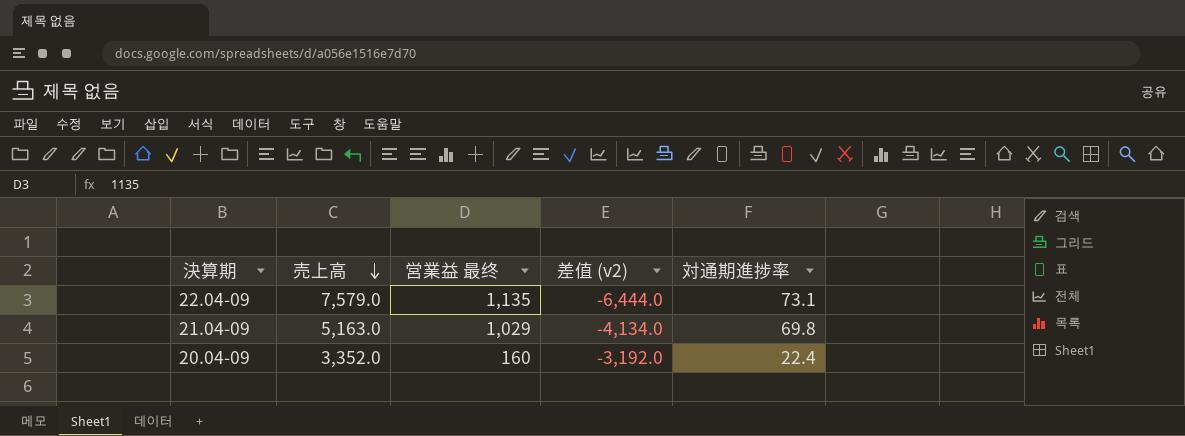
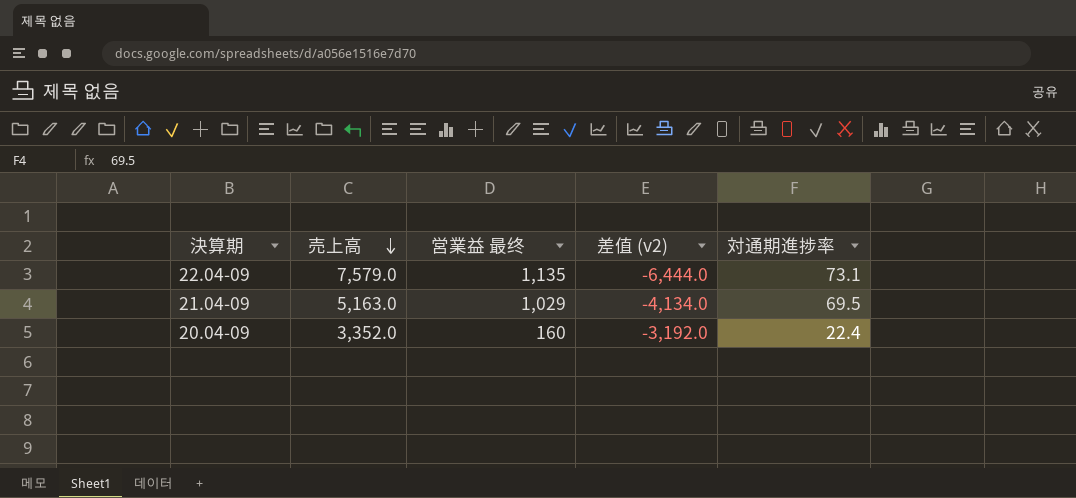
21.04-09 | 対通期進捗率: 69.8 -> 69.5

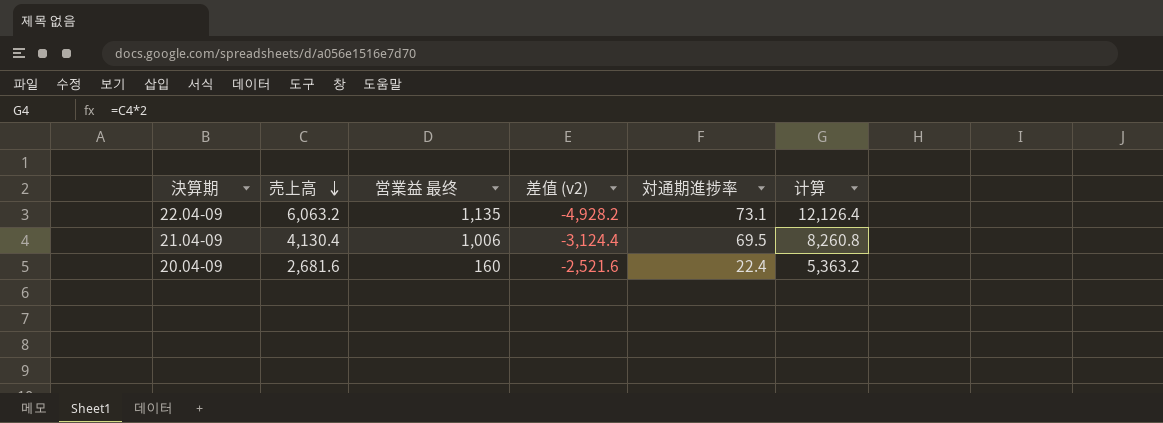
column 计算 | formula: none -> [売上高] * 2
22.04-09 | 売上高: 7,579.0 -> 6,063.2
22.04-09 | 差值 (v2): -6,444.0 -> -4,928.2
21.04-09 | 売上高: 5,163.0 -> 4,130.4
21.04-09 | 営業益 最终: 1,029 -> 1,006
21.04-09 | 差值 (v2): -4,134.0 -> -3,124.4
20.04-09 | 売上高: 3,352.0 -> 2,681.6
20.04-09 | 差值 (v2): -3,192.0 -> -2,521.6

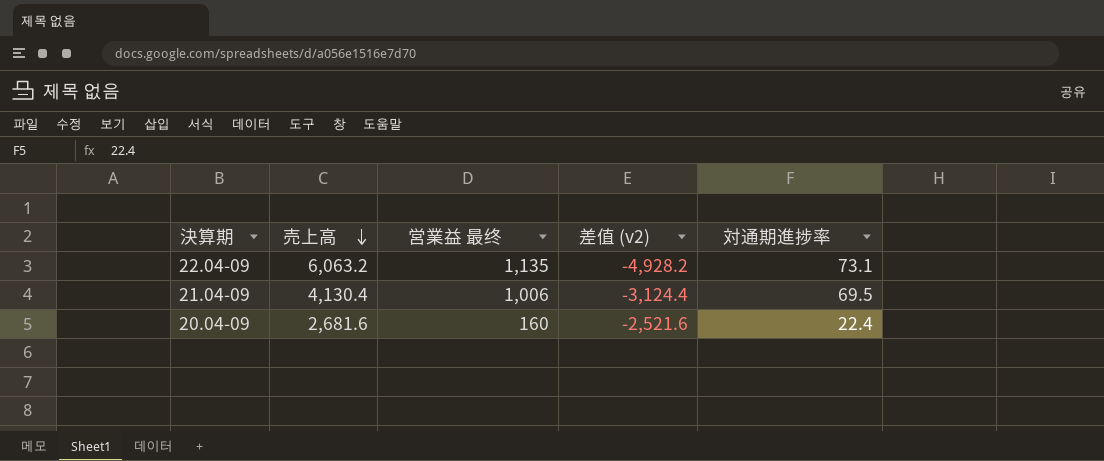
column 计算 | formula: [売上高] * 2 -> none

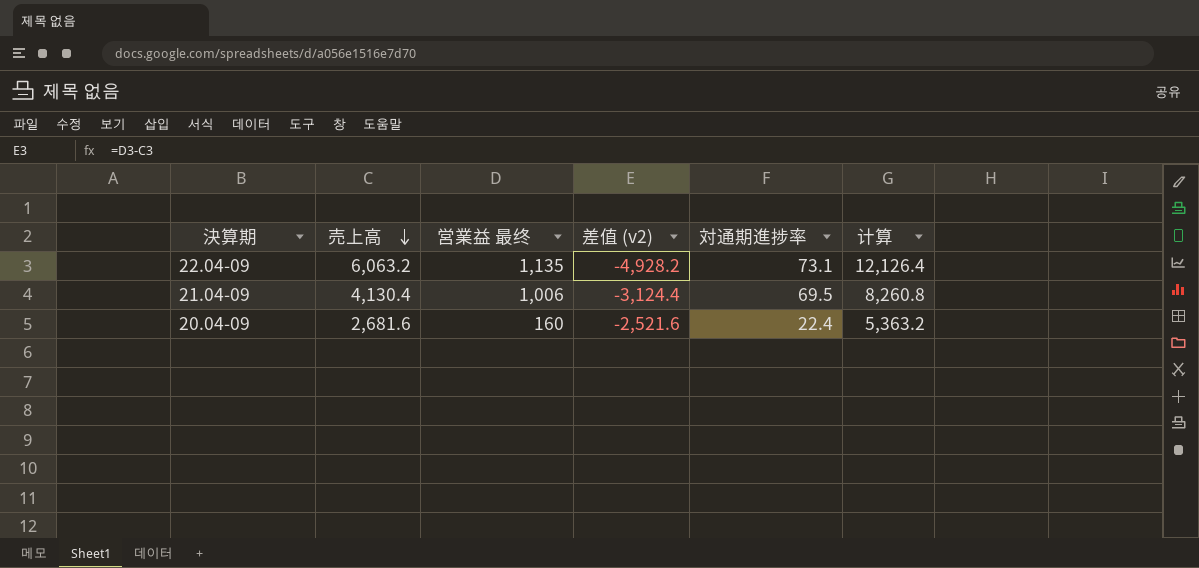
column 计算 | formula: none -> [売上高] * 2

